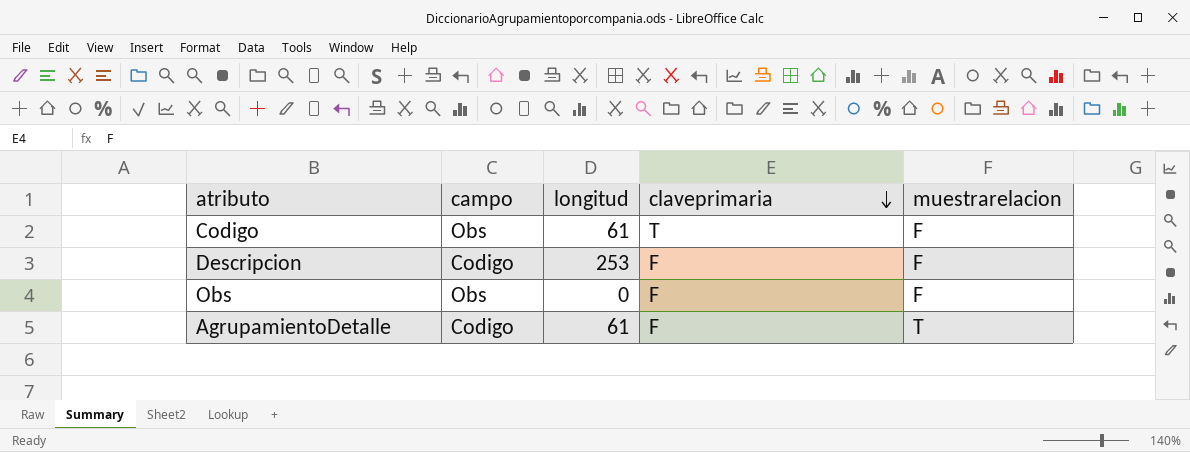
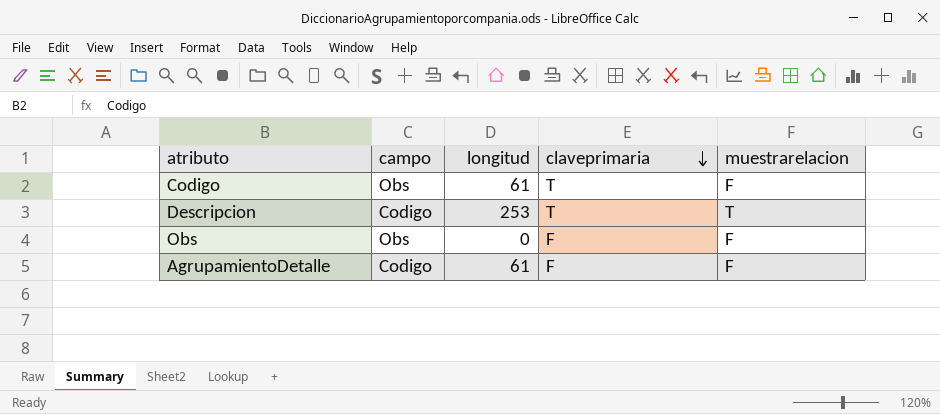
Descripcion | claveprimaria: F -> T
Descripcion | muestrarelacion: F -> T
AgrupamientoDetalle | muestrarelacion: T -> F

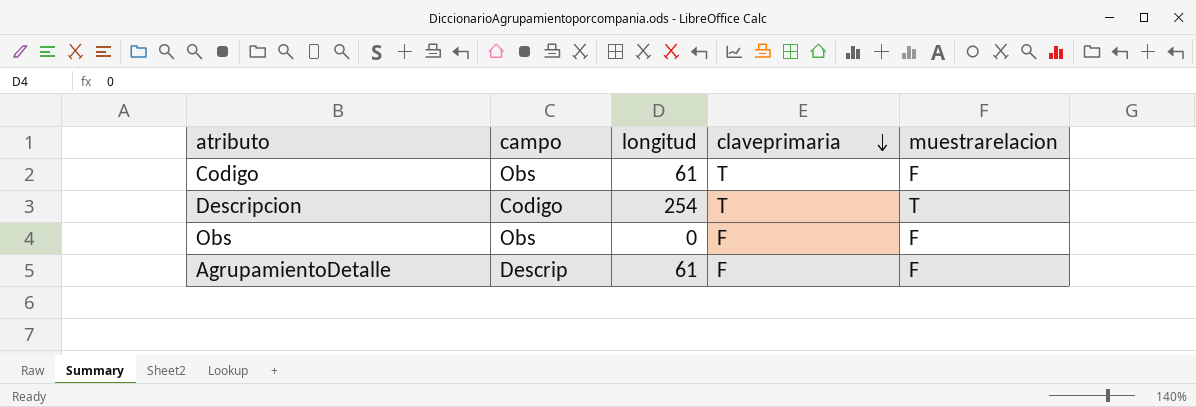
Descripcion | longitud: 253 -> 254
AgrupamientoDetalle | campo: Codigo -> Descrip

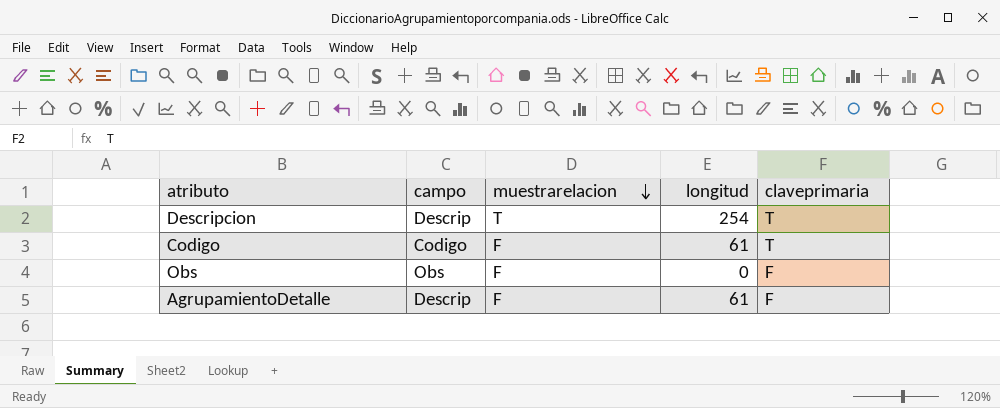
row order: claveprimaria descending -> muestrarelacion descending
column muestrarelacion | position: 5 -> 3
Descripcion | campo: Codigo -> Descrip
Codigo | campo: Obs -> Codigo

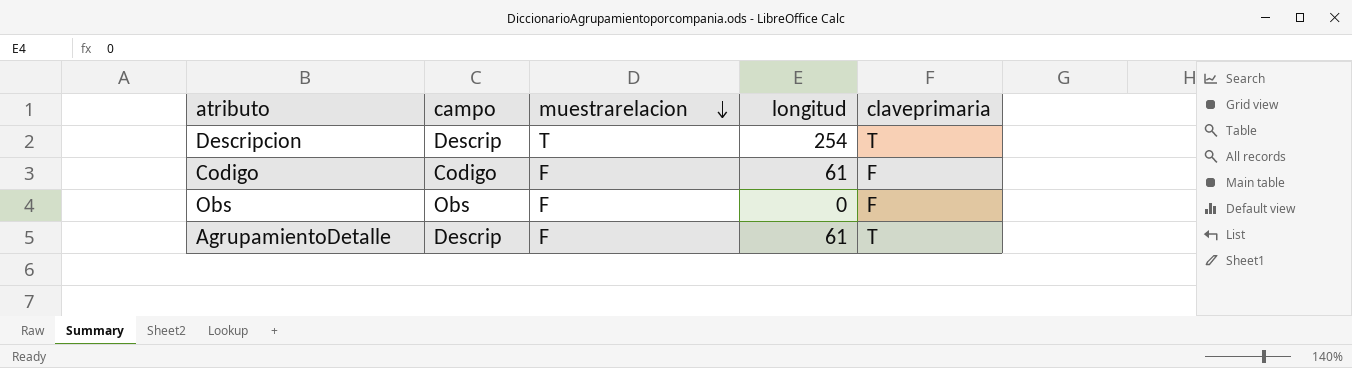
Codigo | claveprimaria: T -> F
AgrupamientoDetalle | claveprimaria: F -> T

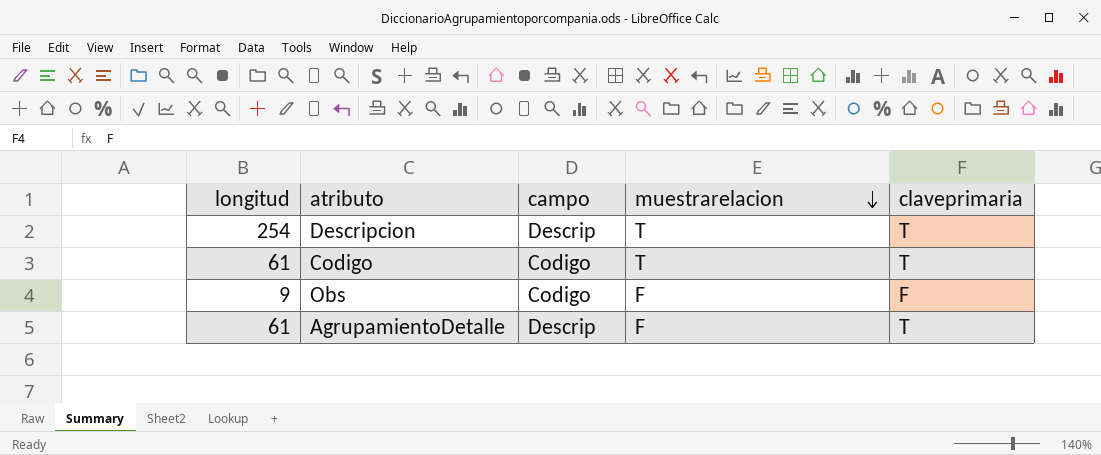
column longitud | position: 4 -> 1
Codigo | muestrarelacion: F -> T
Codigo | claveprimaria: F -> T
Obs | longitud: 0 -> 9
Obs | campo: Obs -> Codigo

